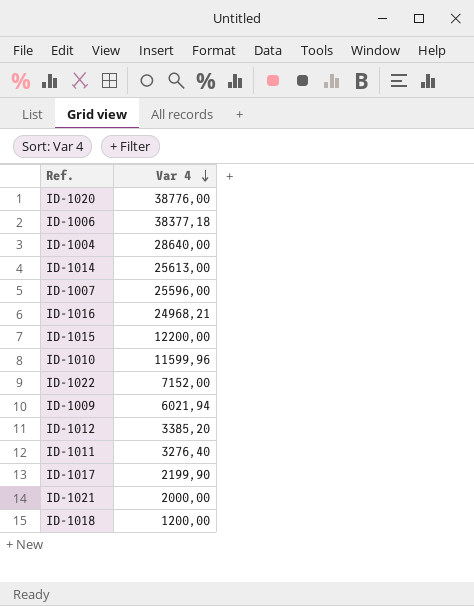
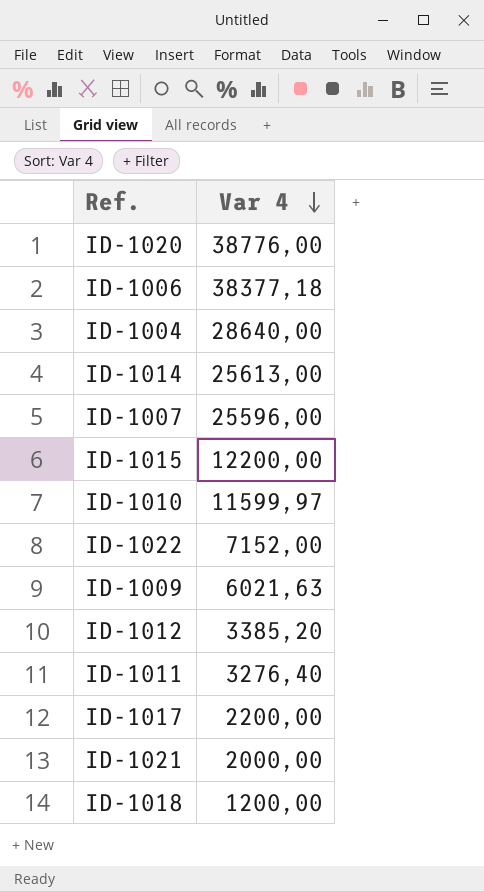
row ID-1016: 24968,21 -> none
ID-1010 | Var 4: 11599,96 -> 11599,97
ID-1009 | Var 4: 6021,94 -> 6021,63
ID-1017 | Var 4: 2199,90 -> 2200,00

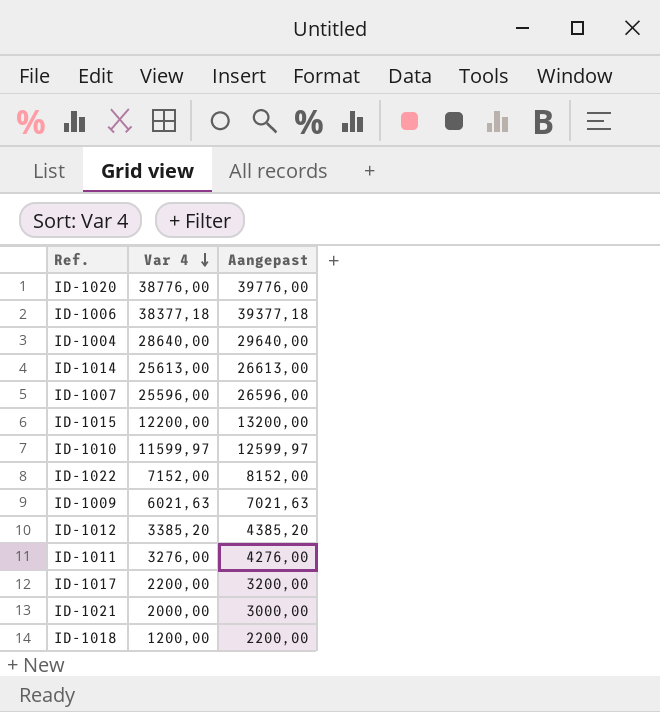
column Aangepast | formula: none -> [Var 4] + 1000
ID-1011 | Var 4: 3276,40 -> 3276,00

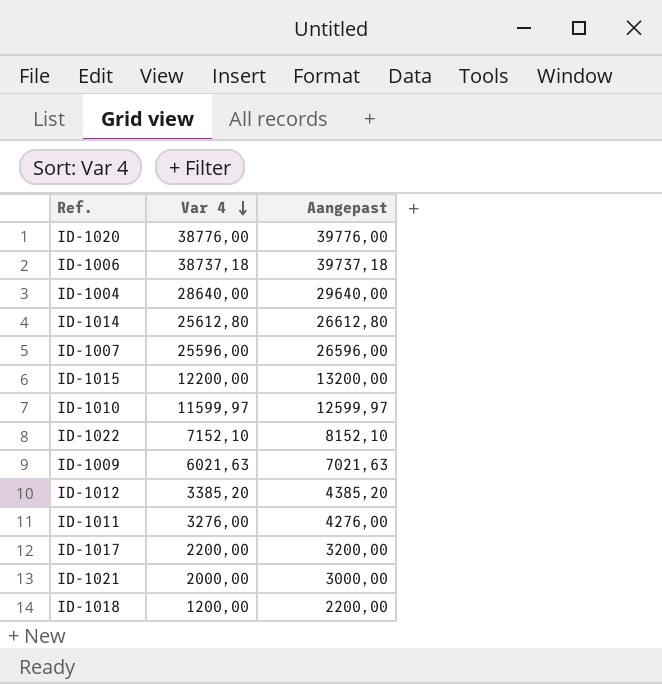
ID-1006 | Var 4: 38377,18 -> 38737,18
ID-1006 | Aangepast: 39377,18 -> 39737,18
ID-1014 | Var 4: 25613,00 -> 25612,80
ID-1014 | Aangepast: 26613,00 -> 26612,80
ID-1022 | Var 4: 7152,00 -> 7152,10
ID-1022 | Aangepast: 8152,00 -> 8152,10

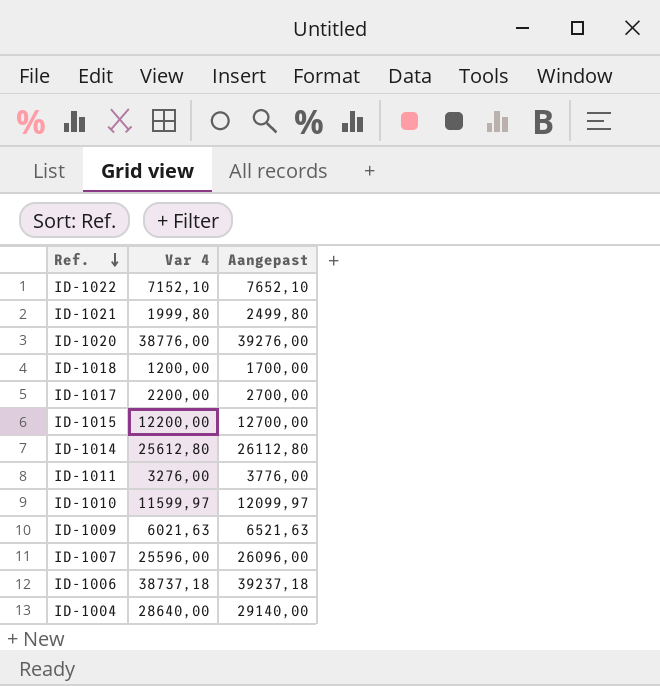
row order: Var 4 descending -> Ref. descending
column Aangepast | formula: [Var 4] + 1000 -> [Var 4] + 500
row ID-1012: 3385,20 | 4385,20 -> none
ID-1021 | Var 4: 2000,00 -> 1999,80

